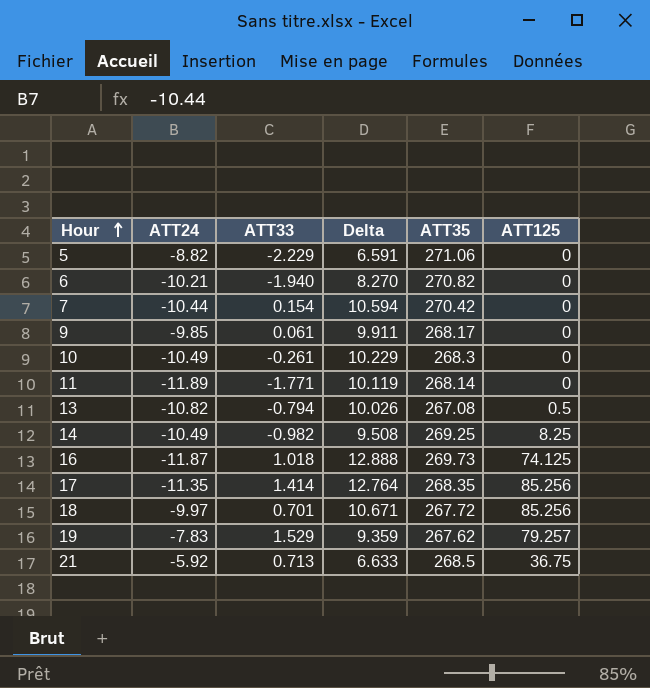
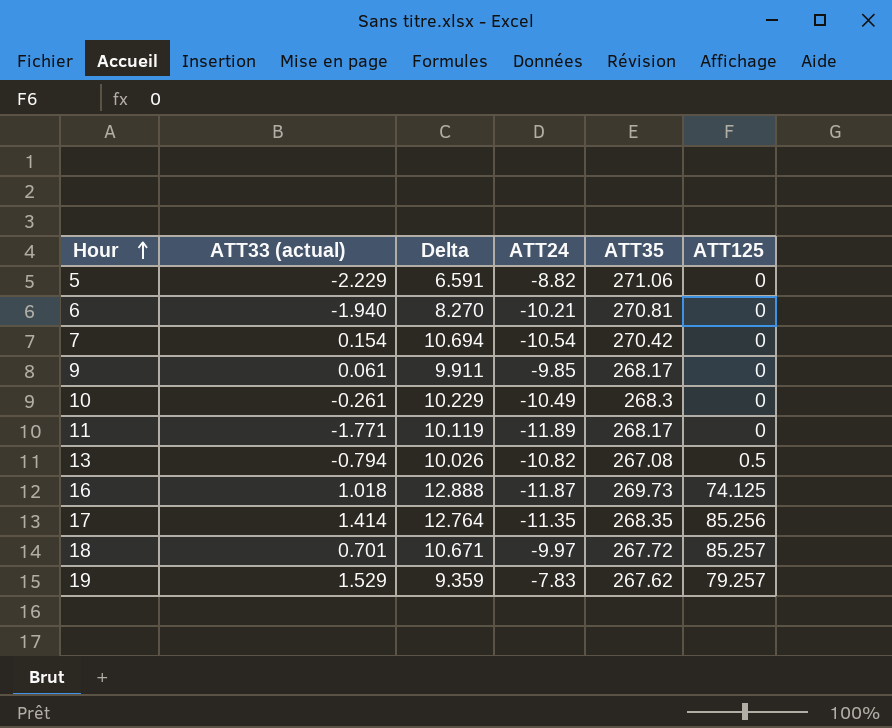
column name: ATT33 -> ATT33 (actual)
column ATT24 | position: 2 -> 4
row 14: -10.49 | -0.982 | 9.508 | 269.25 | 8.25 -> none
row 21: -5.92 | 0.713 | 6.633 | 268.5 | 36.75 -> none
6 | ATT35: 270.82 -> 270.81
7 | Delta: 10.594 -> 10.694
7 | ATT24: -10.44 -> -10.54
11 | ATT35: 268.14 -> 268.17
18 | ATT125: 85.256 -> 85.257

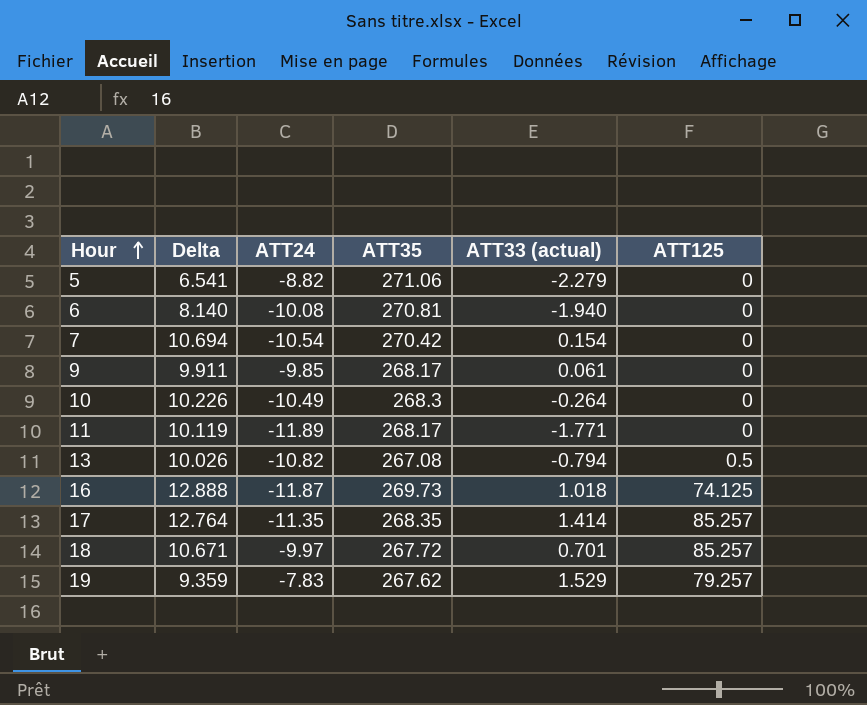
column ATT33 (actual) | position: 2 -> 5
5 | Delta: 6.591 -> 6.541
5 | ATT33 (actual): -2.229 -> -2.279
6 | Delta: 8.270 -> 8.140
6 | ATT24: -10.21 -> -10.08
10 | Delta: 10.229 -> 10.226
10 | ATT33 (actual): -0.261 -> -0.264
17 | ATT125: 85.256 -> 85.257

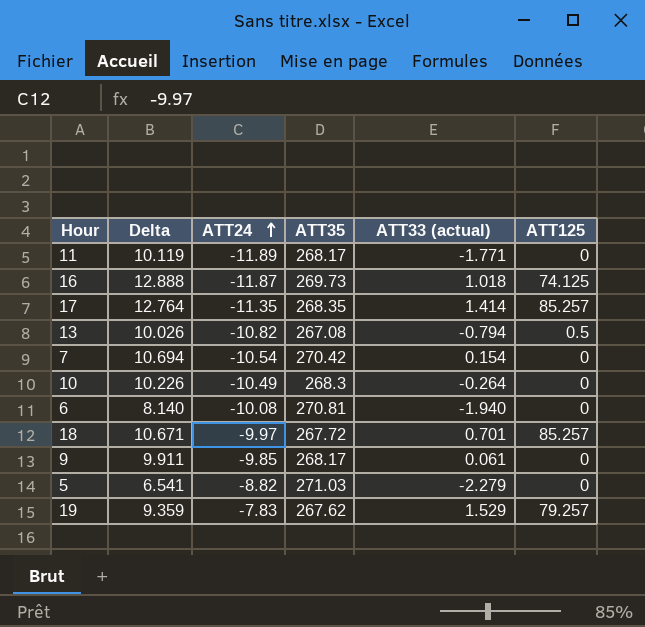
row order: Hour ascending -> ATT24 ascending
5 | ATT35: 271.06 -> 271.03

